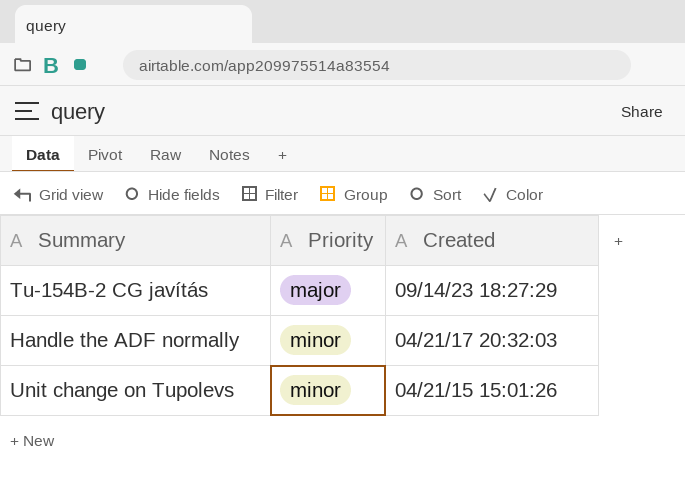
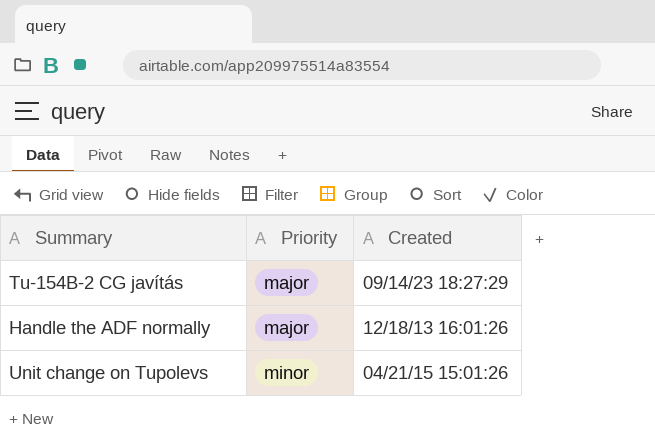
Handle the ADF normally | Priority: minor -> major
Handle the ADF normally | Created: 04/21/17 20:32:03 -> 12/18/13 16:01:26

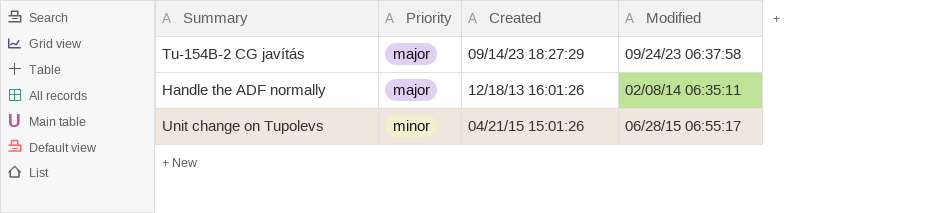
column Modified | position: none -> 4

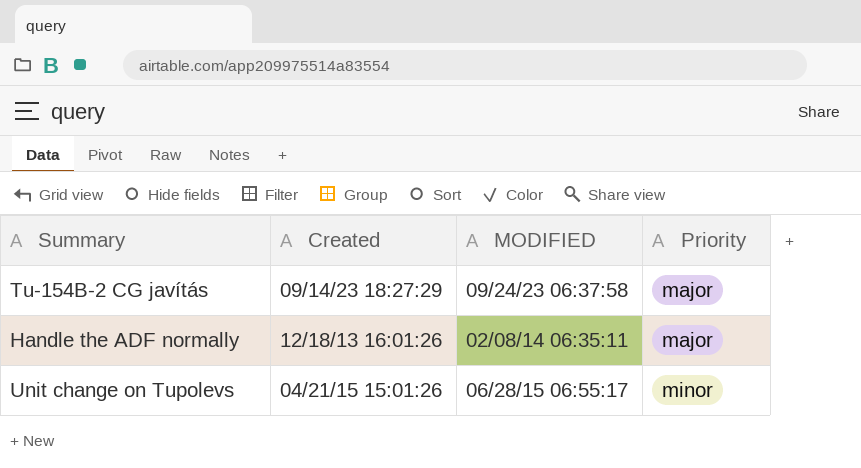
column name: Modified -> MODIFIED
column Priority | position: 2 -> 4

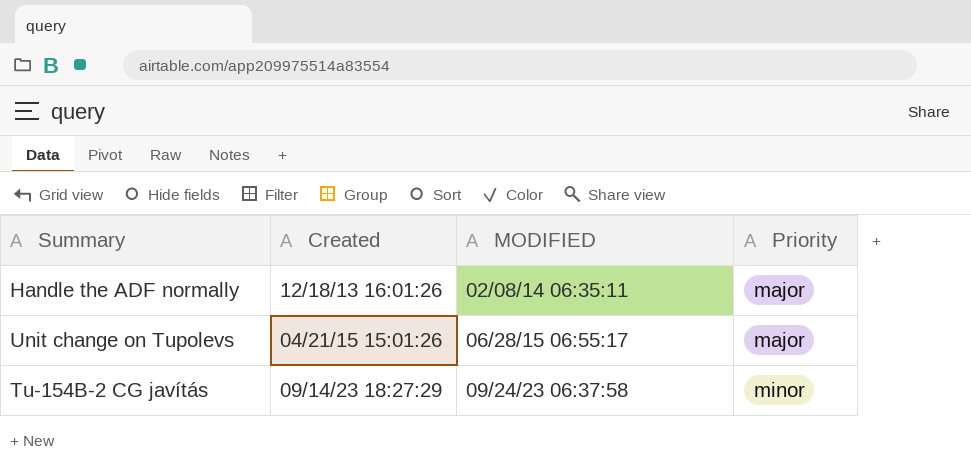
row order: Priority ascending -> Created ascending
Unit change on Tupolevs | Priority: minor -> major
Tu-154B-2 CG javítás | Priority: major -> minor

